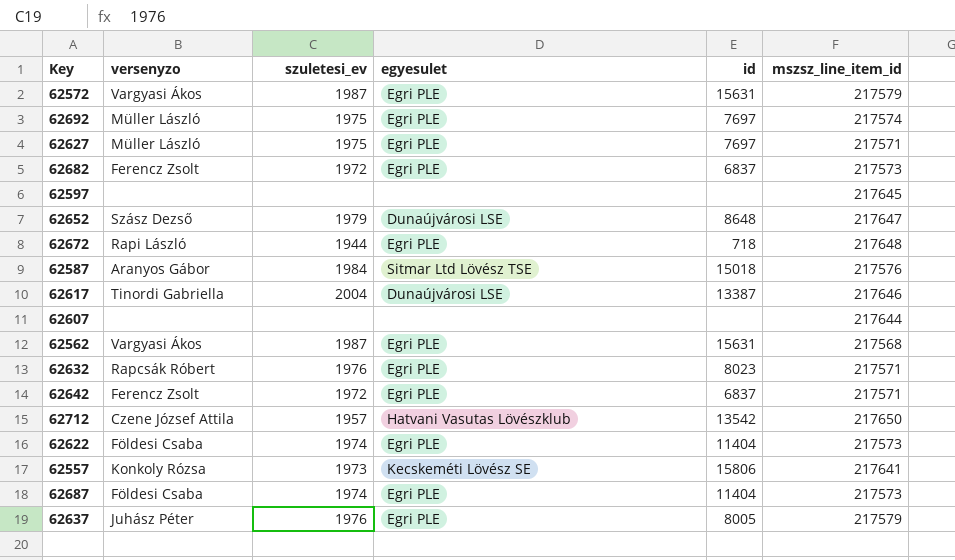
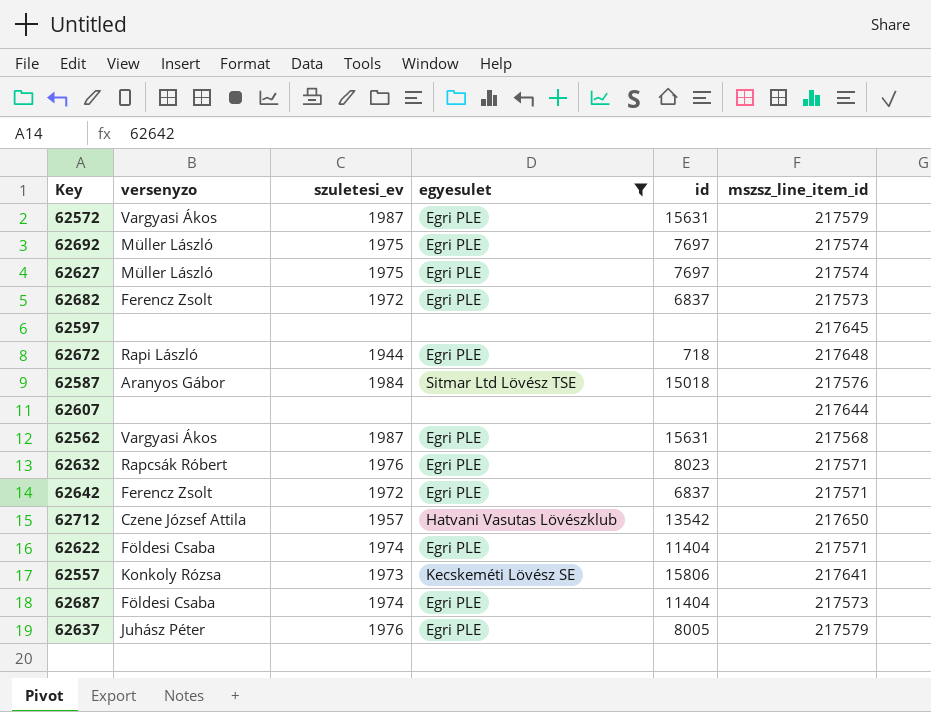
filter: none -> egyesulet != Dunaújvárosi LSE
62627 | mszsz_line_item_id: 217571 -> 217574
62622 | mszsz_line_item_id: 217573 -> 217571

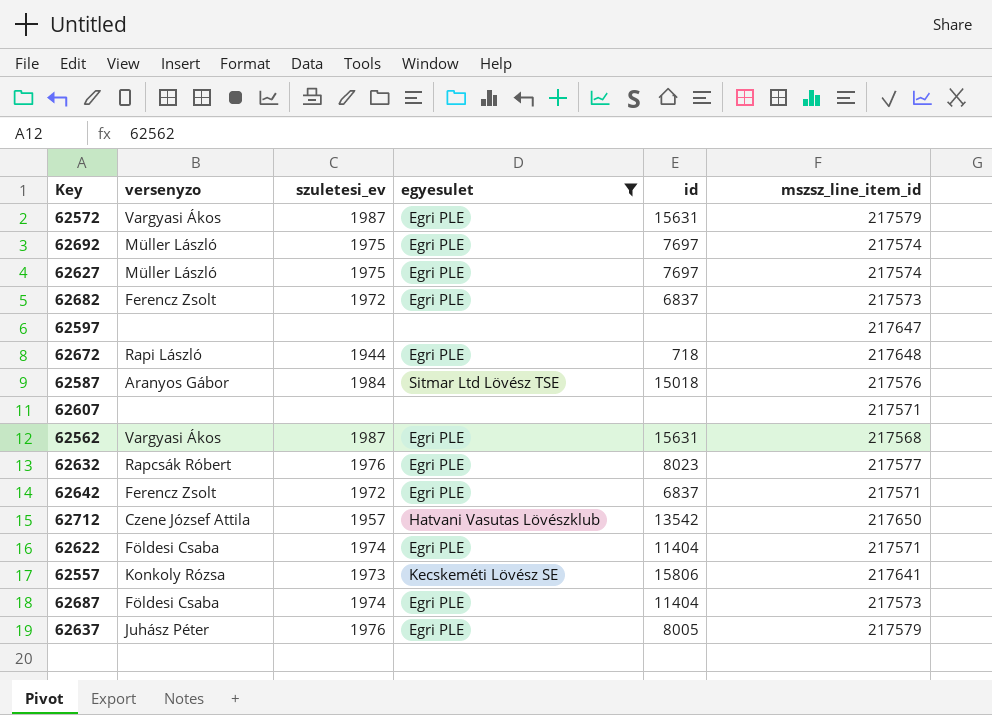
62597 | mszsz_line_item_id: 217645 -> 217647
62607 | mszsz_line_item_id: 217644 -> 217571
62632 | mszsz_line_item_id: 217571 -> 217577

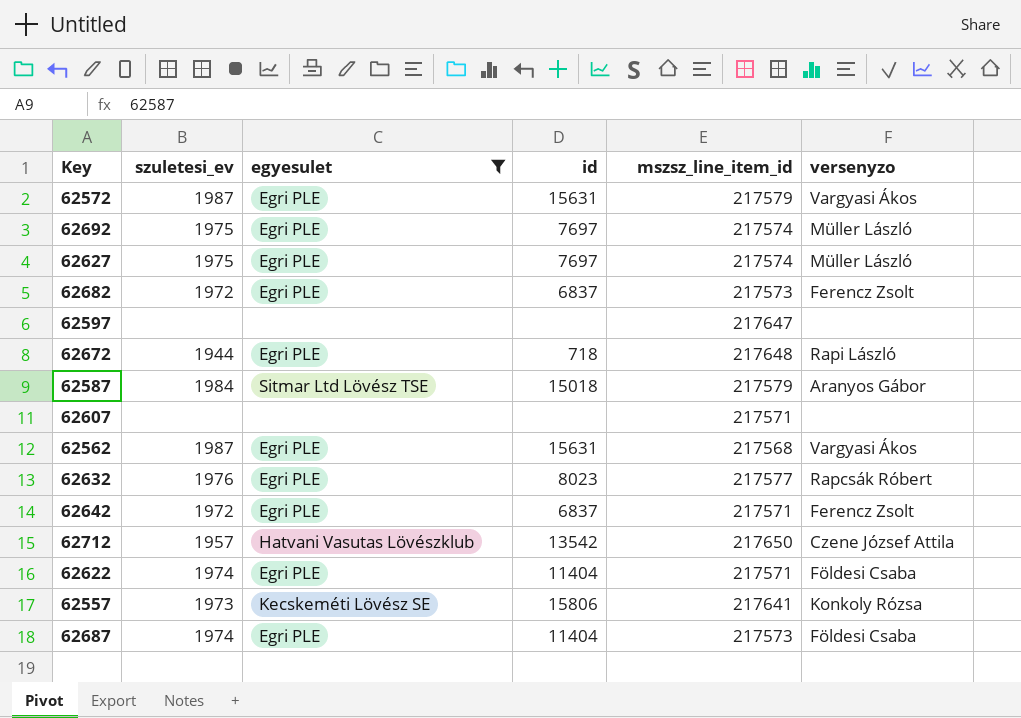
column versenyzo | position: 2 -> 6
row 62637: Juhász Péter | 1976 | Egri PLE | 8005 | 217579 -> none
62587 | mszsz_line_item_id: 217576 -> 217579

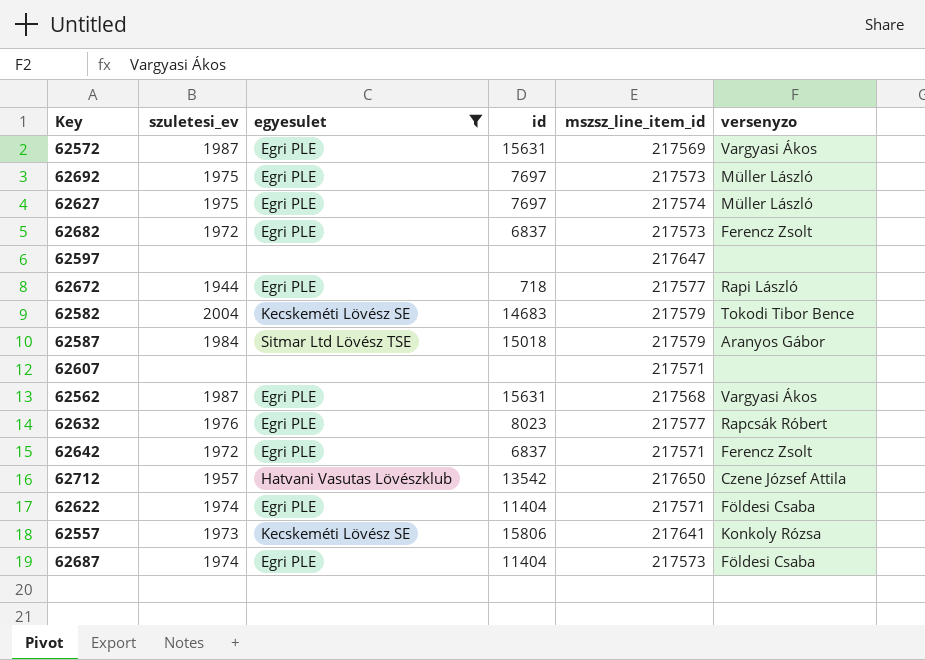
62572 | mszsz_line_item_id: 217579 -> 217569
62692 | mszsz_line_item_id: 217574 -> 217573
62672 | mszsz_line_item_id: 217648 -> 217577
row 62582: none -> 2004 | Kecskeméti Lövész SE | 14683 | 217579 | Tokodi Tibor Bence

